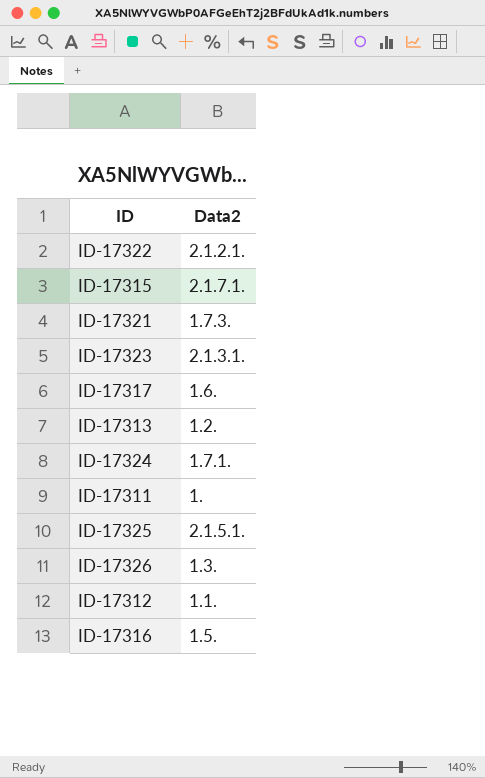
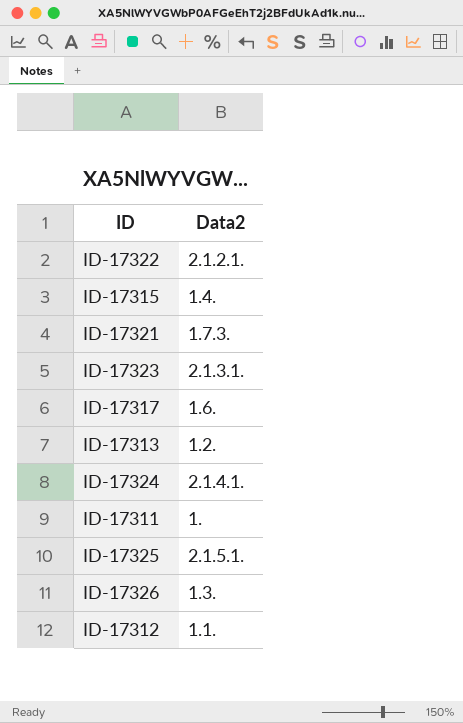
row ID-17316: 1.5. -> none
ID-17315 | Data2: 2.1.7.1. -> 1.4.
ID-17324 | Data2: 1.7.1. -> 2.1.4.1.

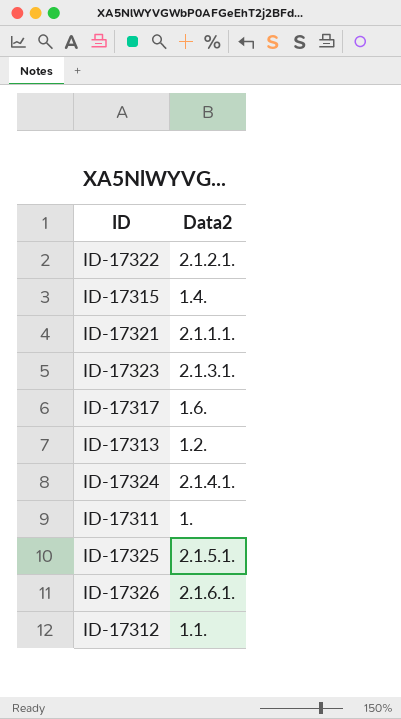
ID-17321 | Data2: 1.7.3. -> 2.1.1.1.
ID-17326 | Data2: 1.3. -> 2.1.6.1.

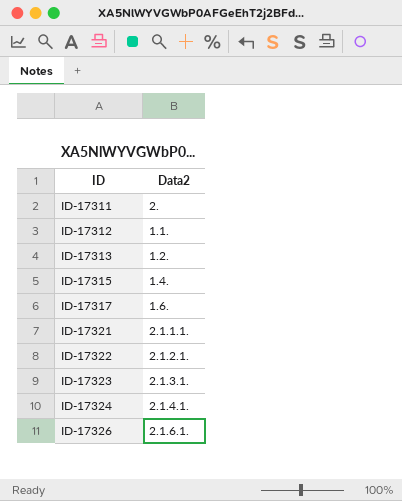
row order: none -> ID ascending
row ID-17325: 2.1.5.1. -> none
ID-17311 | Data2: 1. -> 2.

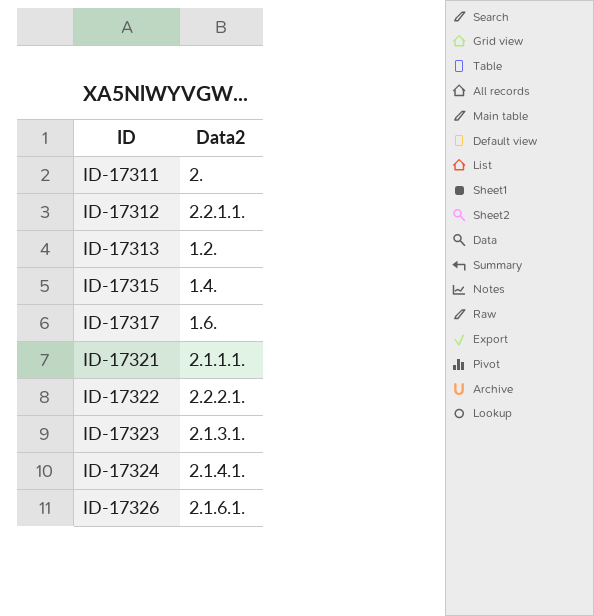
ID-17312 | Data2: 1.1. -> 2.2.1.1.
ID-17322 | Data2: 2.1.2.1. -> 2.2.2.1.

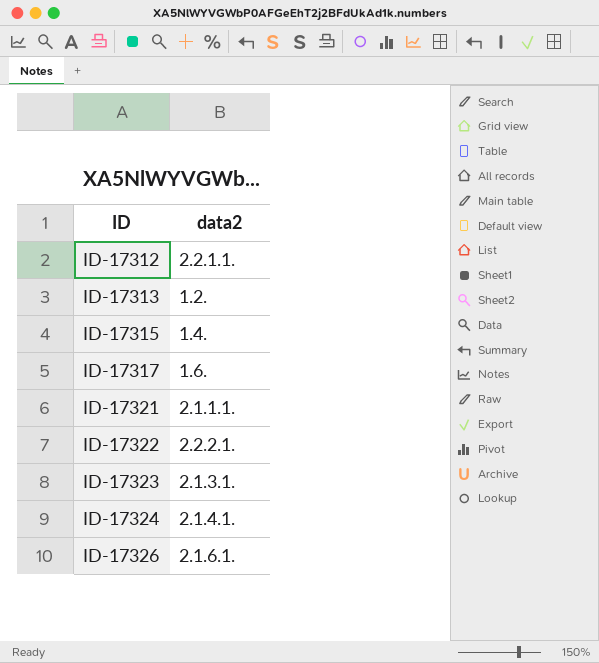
column name: Data2 -> data2
row ID-17311: 2. -> none

